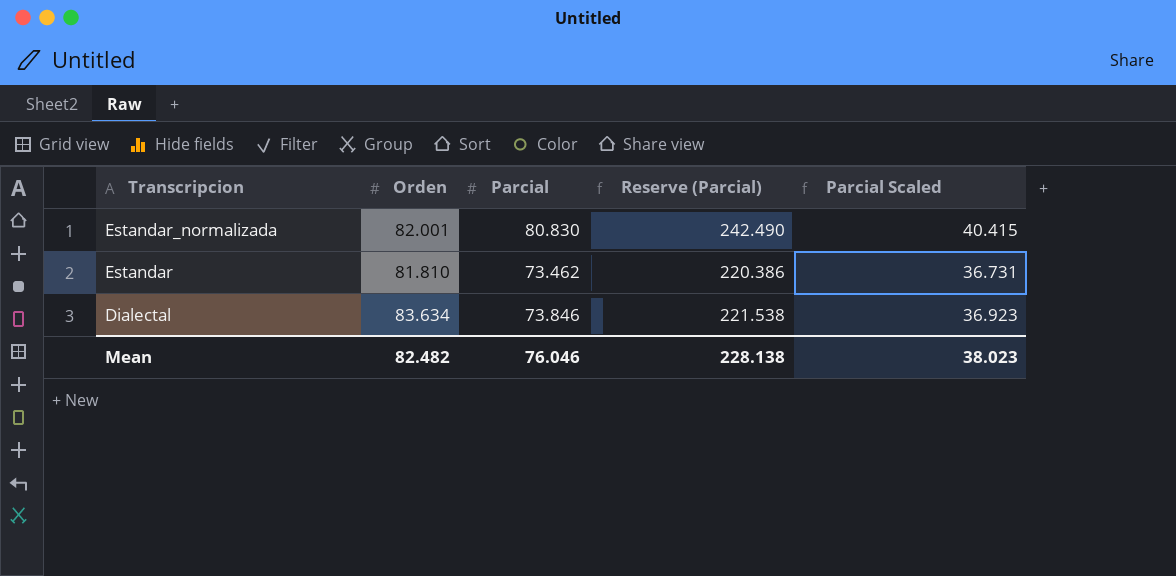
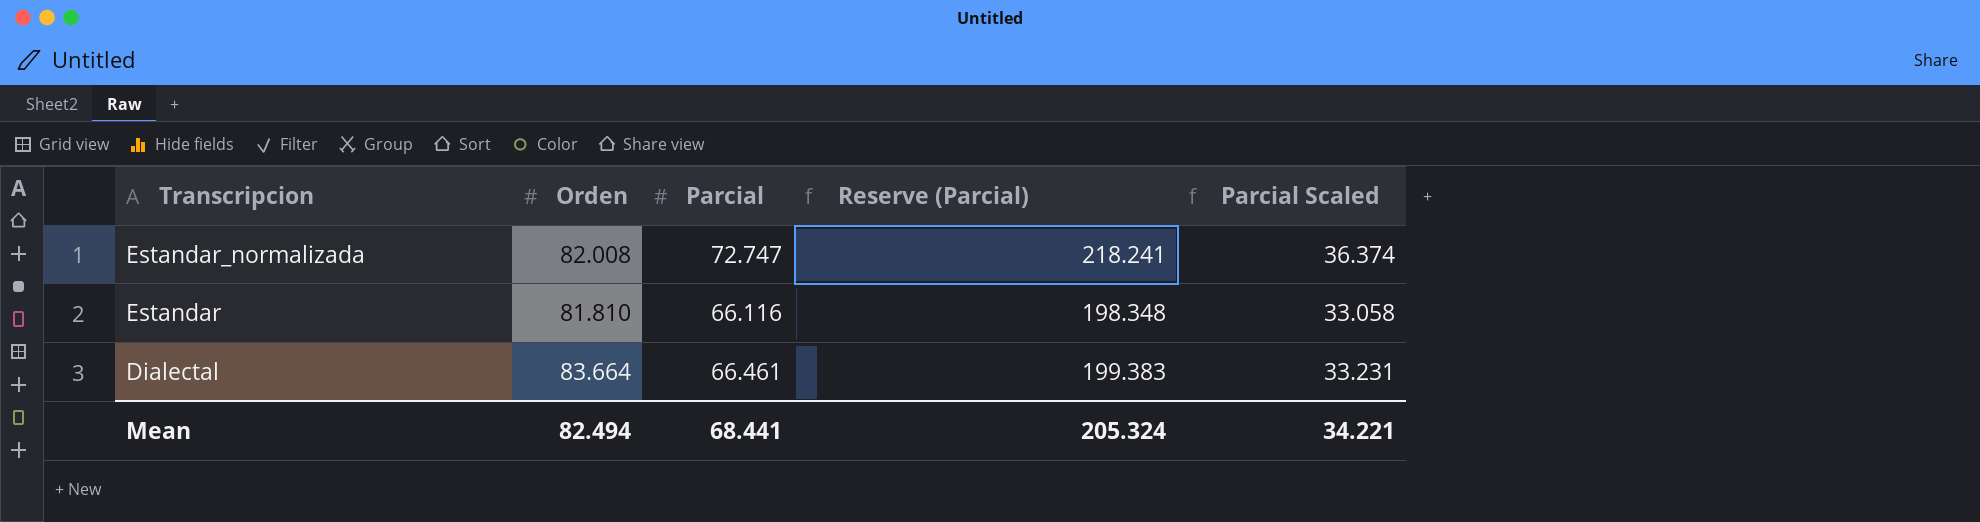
Estandar_normalizada | Orden: 82.001 -> 82.008
Estandar_normalizada | Parcial: 80.830 -> 72.747
Estandar_normalizada | Reserve (Parcial): 242.490 -> 218.241
Estandar_normalizada | Parcial Scaled: 40.415 -> 36.374
Estandar | Parcial: 73.462 -> 66.116
Estandar | Reserve (Parcial): 220.386 -> 198.348
Estandar | Parcial Scaled: 36.731 -> 33.058
Dialectal | Orden: 83.634 -> 83.664
Dialectal | Parcial: 73.846 -> 66.461
Dialectal | Reserve (Parcial): 221.538 -> 199.383
Dialectal | Parcial Scaled: 36.923 -> 33.231
Mean | Orden: 82.482 -> 82.494
Mean | Parcial: 76.046 -> 68.441
Mean | Reserve (Parcial): 228.138 -> 205.324
Mean | Parcial Scaled: 38.023 -> 34.221

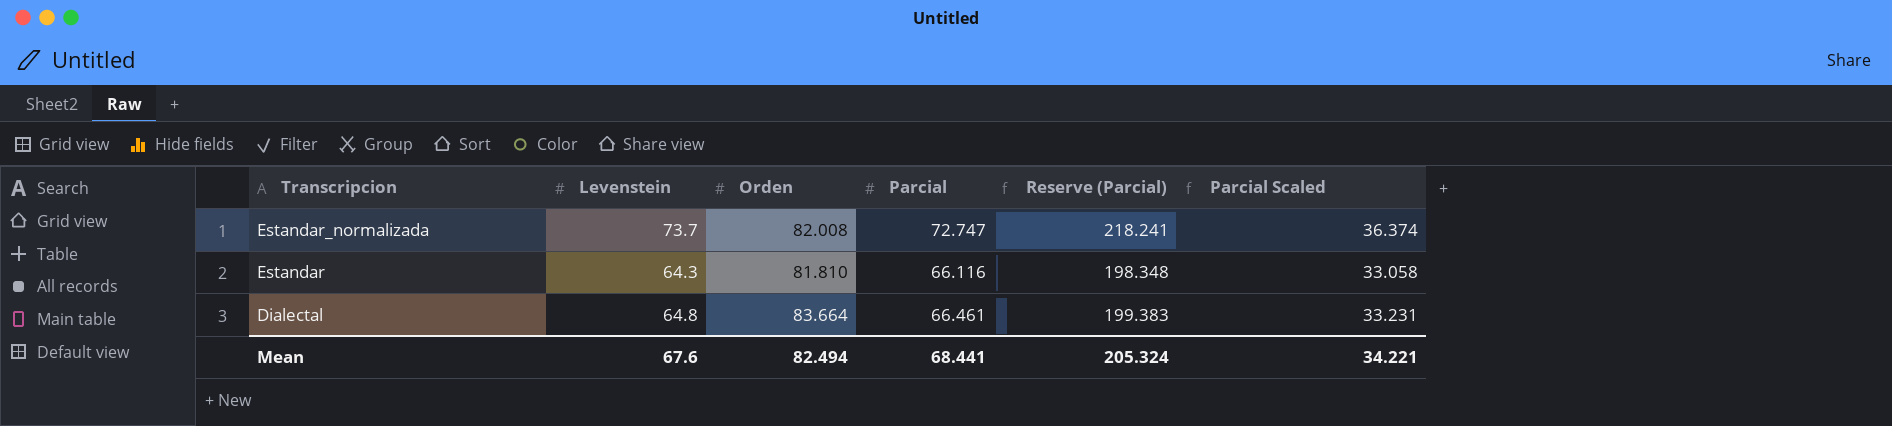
column Levenstein | position: none -> 2

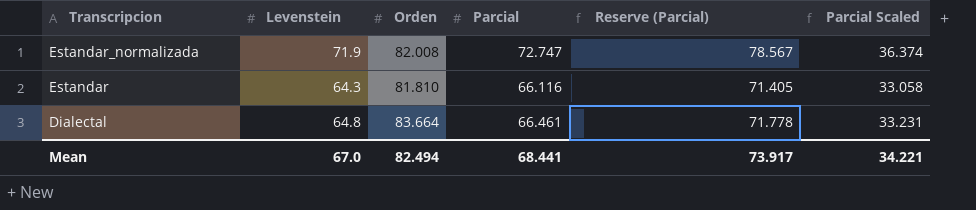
column Reserve (Parcial) | formula: [Parcial] * 3 -> [Parcial] * 1.08
Estandar_normalizada | Levenstein: 73.7 -> 71.9
Mean | Levenstein: 67.6 -> 67.0
Mean | Reserve (Parcial): 205.324 -> 73.917

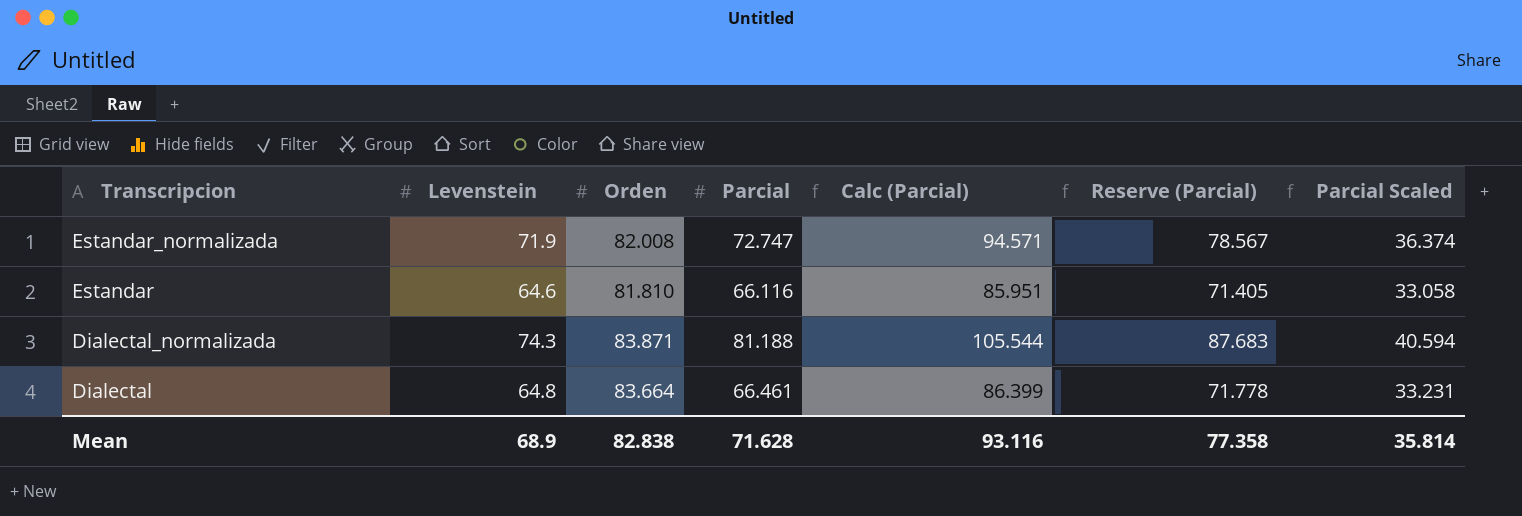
column Calc (Parcial) | formula: none -> [Parcial] * 1.3
Estandar | Levenstein: 64.3 -> 64.6
row Dialectal_normalizada: none -> 74.3 | 83.871 | 81.188 | 105.544 | 87.683 | 40.594
Mean | Levenstein: 67.0 -> 68.9
Mean | Orden: 82.494 -> 82.838
Mean | Parcial: 68.441 -> 71.628
Mean | Reserve (Parcial): 73.917 -> 77.358
Mean | Parcial Scaled: 34.221 -> 35.814

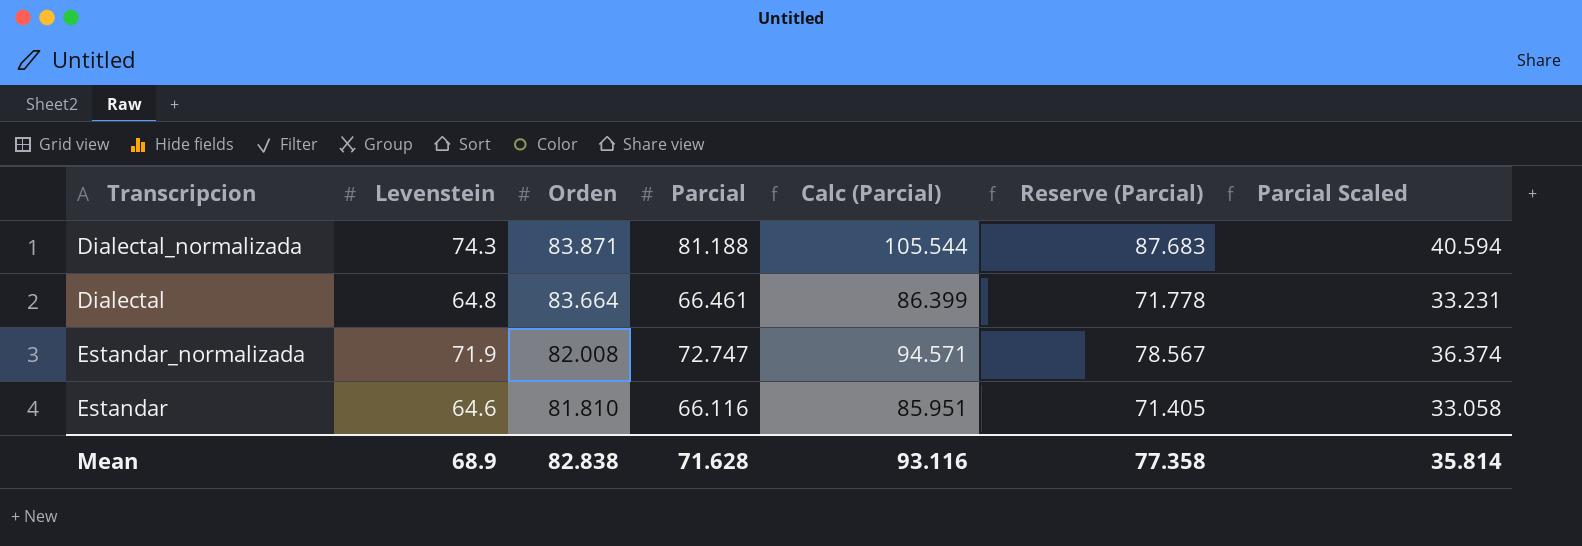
row order: Transcripcion descending -> Orden descending

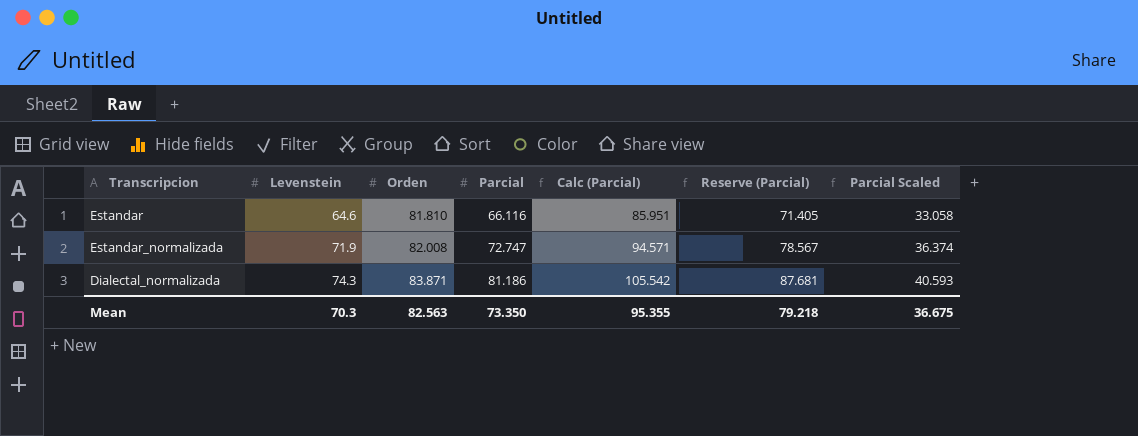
row order: Orden descending -> Levenstein ascending
row Dialectal: 64.8 | 83.664 | 66.461 | 86.399 | 71.778 | 33.231 -> none
Dialectal_normalizada | Parcial: 81.188 -> 81.186
Dialectal_normalizada | Calc (Parcial): 105.544 -> 105.542
Dialectal_normalizada | Reserve (Parcial): 87.683 -> 87.681
Dialectal_normalizada | Parcial Scaled: 40.594 -> 40.593
Mean | Levenstein: 68.9 -> 70.3
Mean | Orden: 82.838 -> 82.563
Mean | Parcial: 71.628 -> 73.350
Mean | Calc (Parcial): 93.116 -> 95.355
Mean | Reserve (Parcial): 77.358 -> 79.218
Mean | Parcial Scaled: 35.814 -> 36.675

